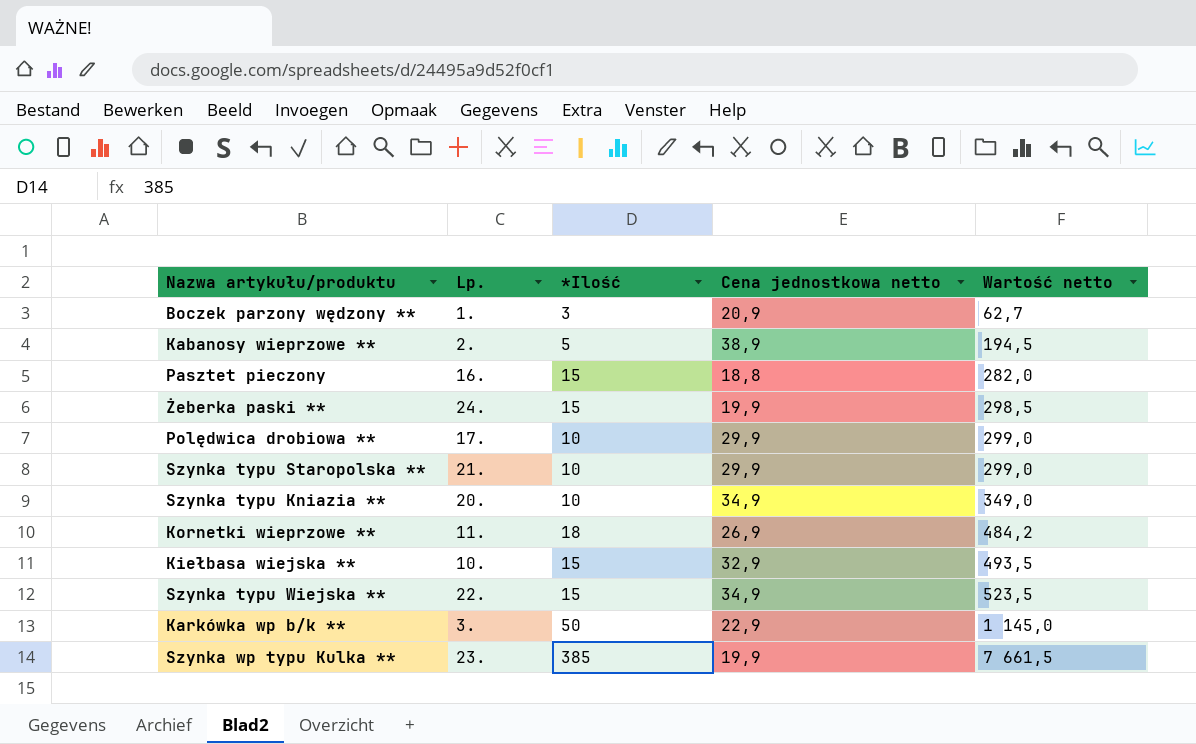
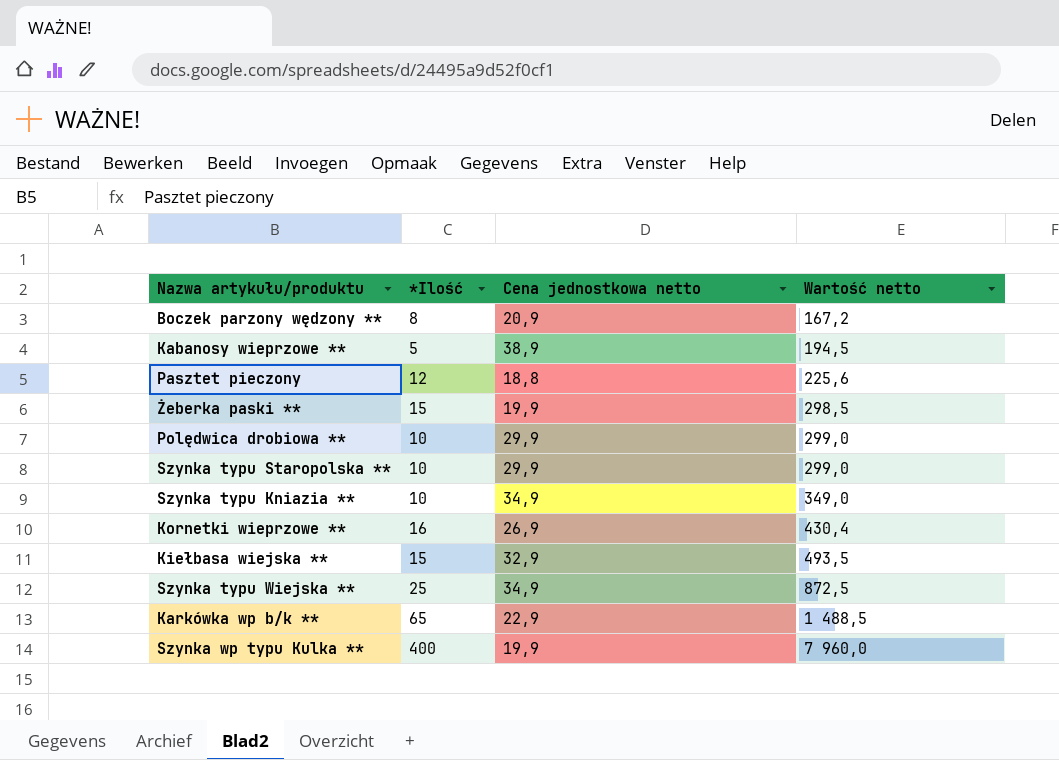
column Lp. | position: 2 -> none
Boczek parzony wędzony ** | *Ilość: 3 -> 8
Boczek parzony wędzony ** | Wartość netto: 62,7 -> 167,2
Pasztet pieczony | *Ilość: 15 -> 12
Pasztet pieczony | Wartość netto: 282,0 -> 225,6
Kornetki wieprzowe ** | *Ilość: 18 -> 16
Kornetki wieprzowe ** | Wartość netto: 484,2 -> 430,4
Szynka typu Wiejska ** | *Ilość: 15 -> 25
Szynka typu Wiejska ** | Wartość netto: 523,5 -> 872,5
Karkówka wp b/k ** | *Ilość: 50 -> 65
Karkówka wp b/k ** | Wartość netto: 1 145,0 -> 1 488,5
Szynka wp typu Kulka ** | *Ilość: 385 -> 400
Szynka wp typu Kulka ** | Wartość netto: 7 661,5 -> 7 960,0

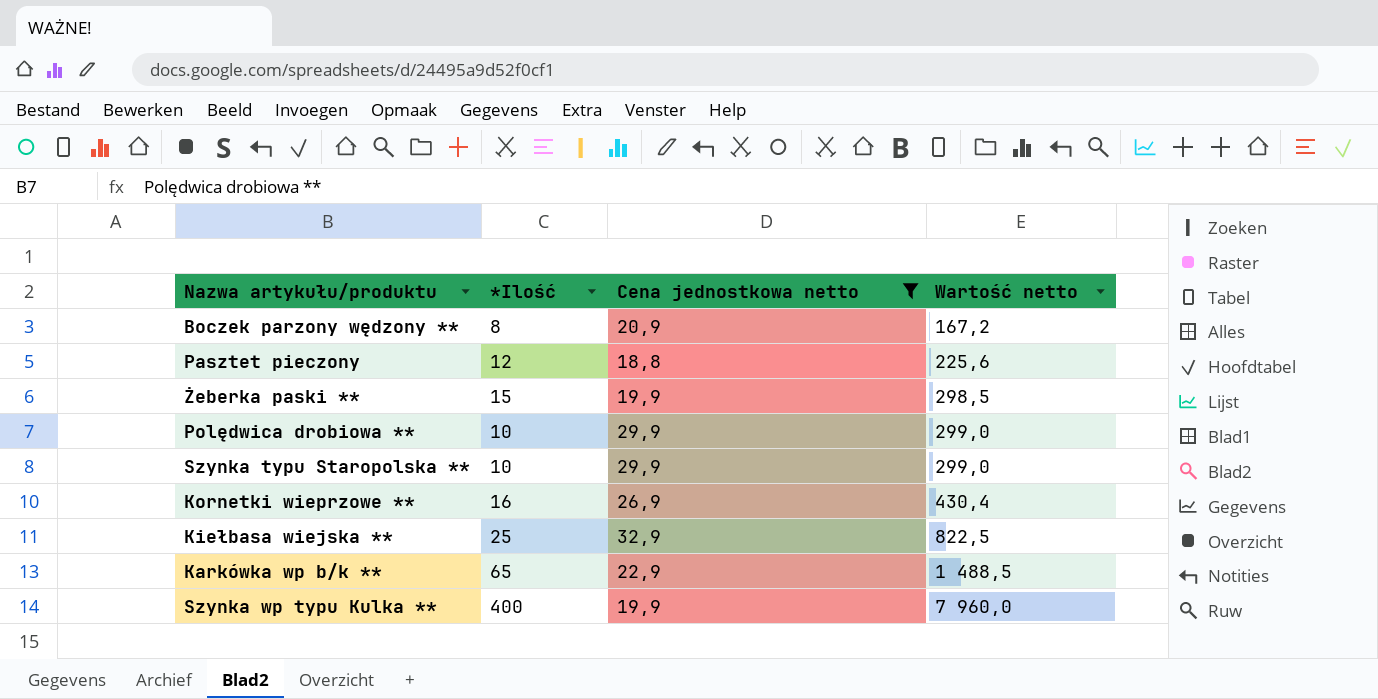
filter: none -> Cena jednostkowa netto <= 32,9
Kiełbasa wiejska ** | *Ilość: 15 -> 25
Kiełbasa wiejska ** | Wartość netto: 493,5 -> 822,5

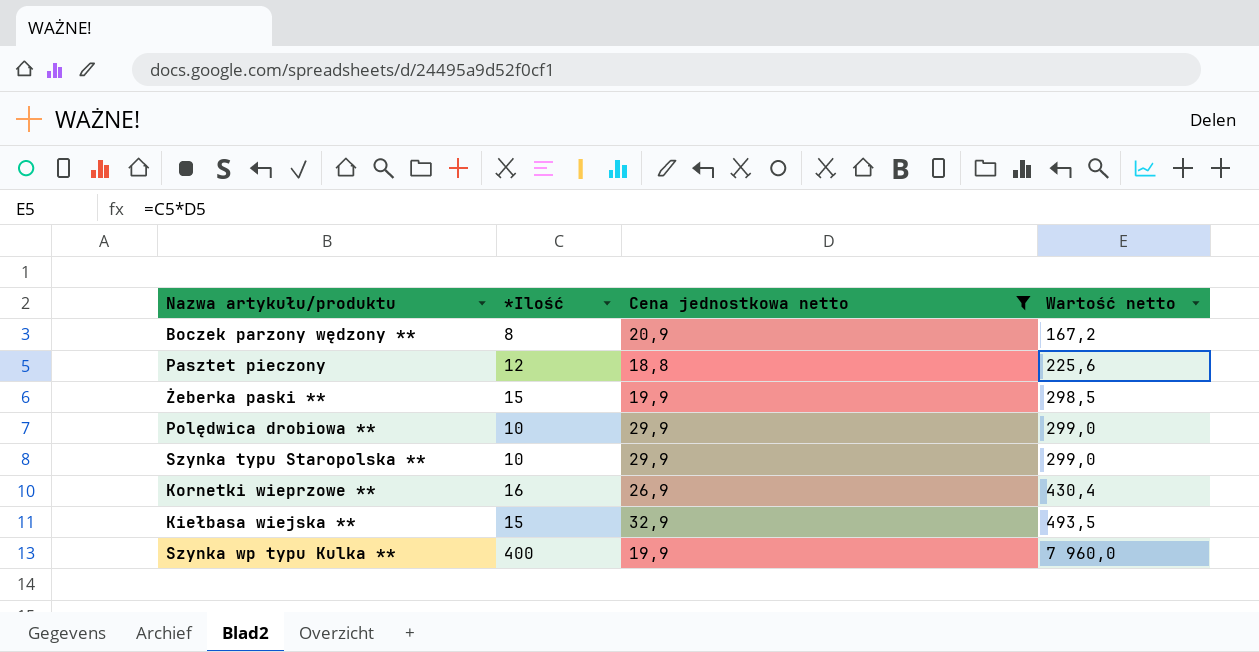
row Karkówka wp b/k **: 65 | 22,9 | 1 488,5 -> none
Kiełbasa wiejska ** | *Ilość: 25 -> 15
Kiełbasa wiejska ** | Wartość netto: 822,5 -> 493,5

